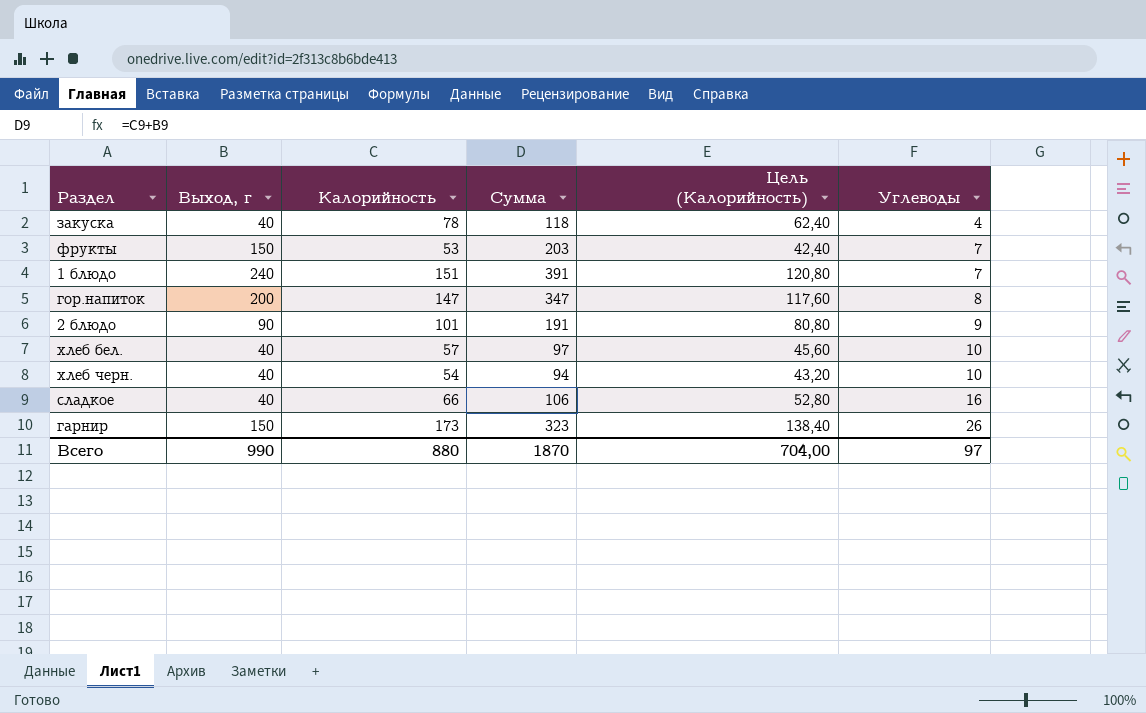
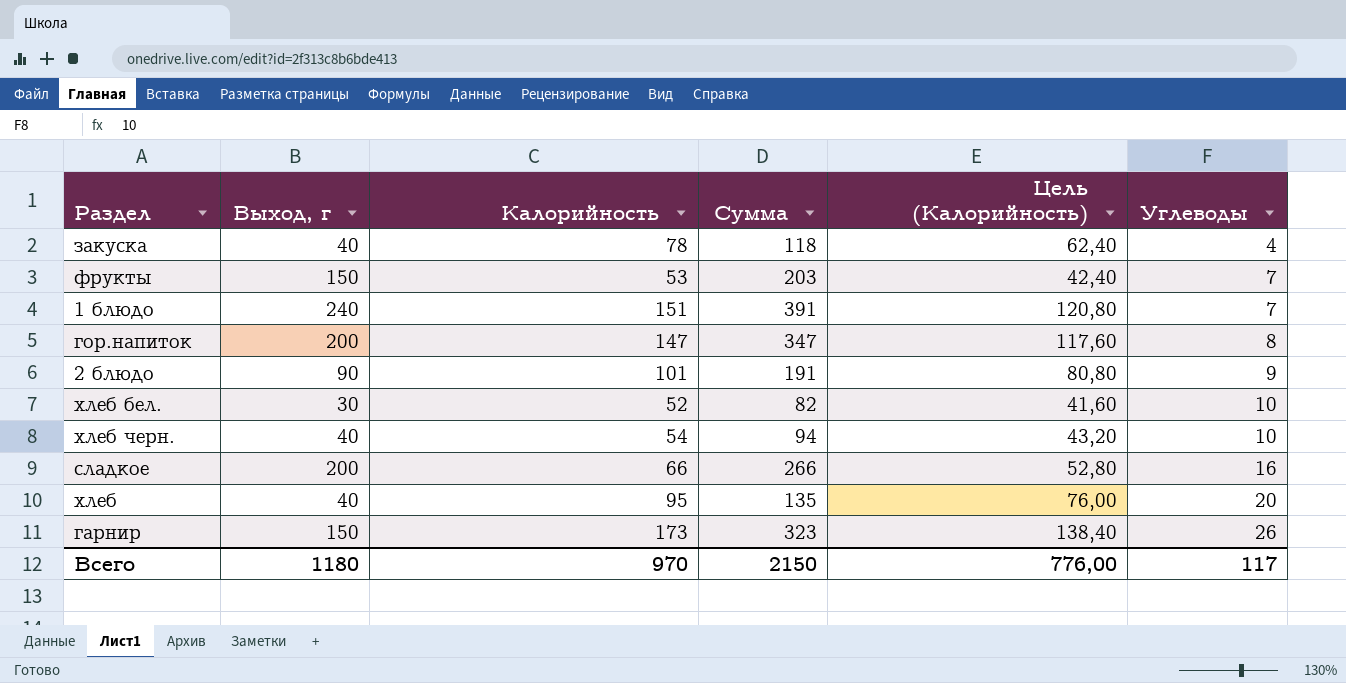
хлеб бел. | Выход, г: 40 -> 30
хлеб бел. | Калорийность: 57 -> 52
хлеб бел. | Сумма: 97 -> 82
хлеб бел. | Цель (Калорийность): 45,60 -> 41,60
сладкое | Выход, г: 40 -> 200
сладкое | Сумма: 106 -> 266
row хлеб: none -> 40 | 95 | 135 | 76,00 | 20
Всего | Выход, г: 990 -> 1180
Всего | Калорийность: 880 -> 970
Всего | Сумма: 1870 -> 2150
Всего | Цель (Калорийность): 704,00 -> 776,00
Всего | Углеводы: 97 -> 117

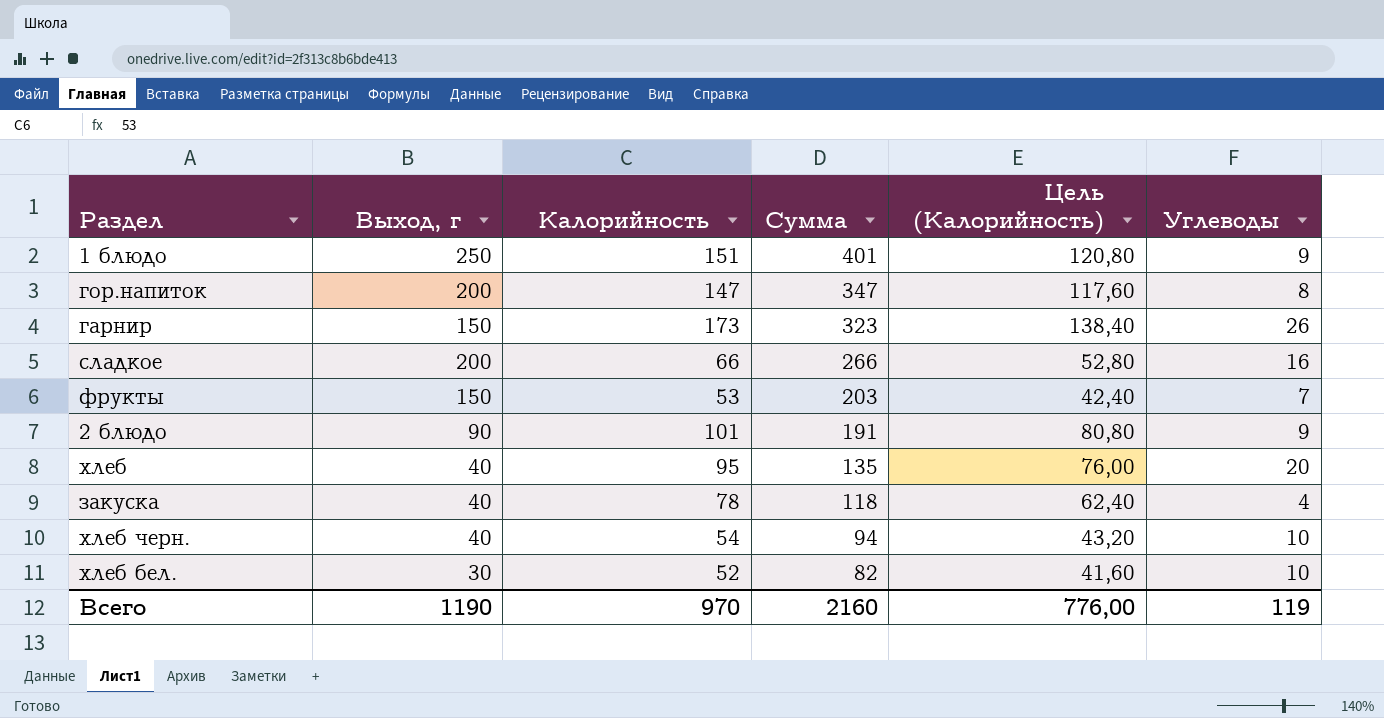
row order: Углеводы ascending -> Сумма descending
1 блюдо | Выход, г: 240 -> 250
1 блюдо | Сумма: 391 -> 401
1 блюдо | Углеводы: 7 -> 9
Всего | Выход, г: 1180 -> 1190
Всего | Сумма: 2150 -> 2160
Всего | Углеводы: 117 -> 119

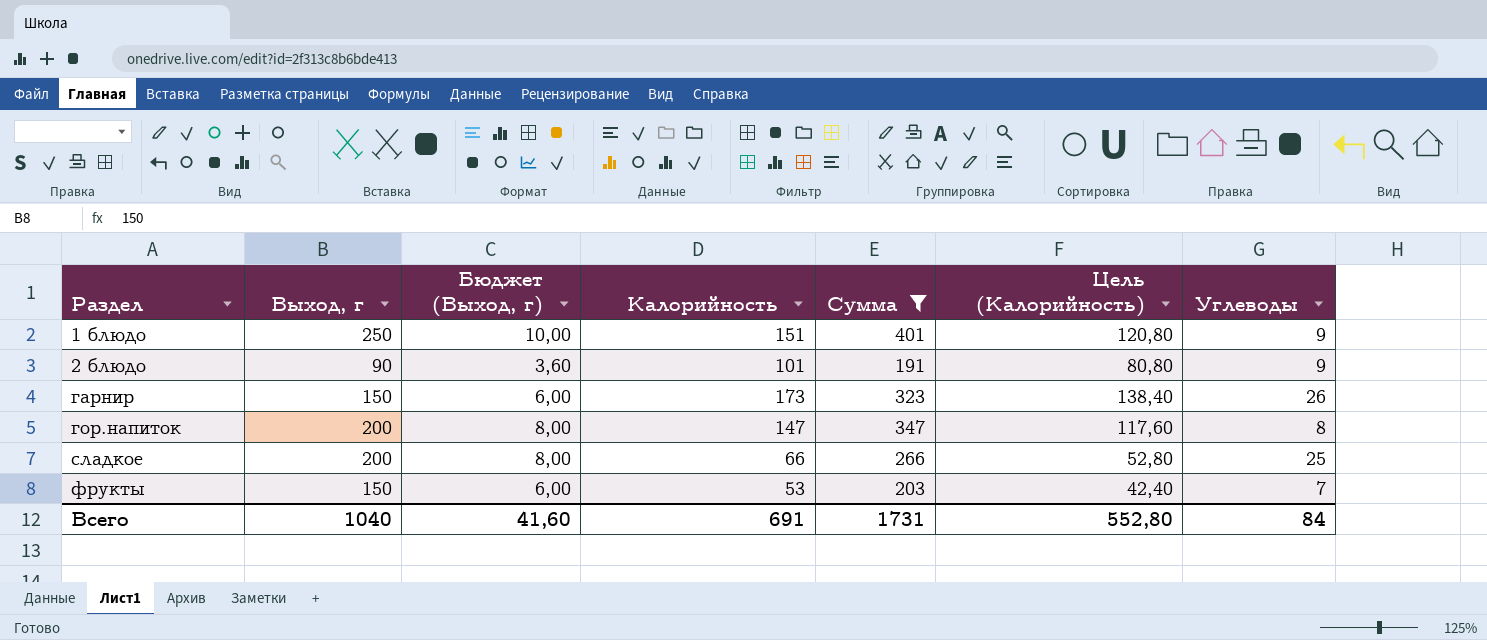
filter: none -> Сумма >= 191
row order: Сумма descending -> Раздел ascending
column Бюджет (Выход, г) | formula: none -> [Выход, г] * 0,04
сладкое | Углеводы: 16 -> 25
Всего | Выход, г: 1190 -> 1040
Всего | Калорийность: 970 -> 691
Всего | Сумма: 2160 -> 1731
Всего | Цель (Калорийность): 776,00 -> 552,80
Всего | Углеводы: 119 -> 84

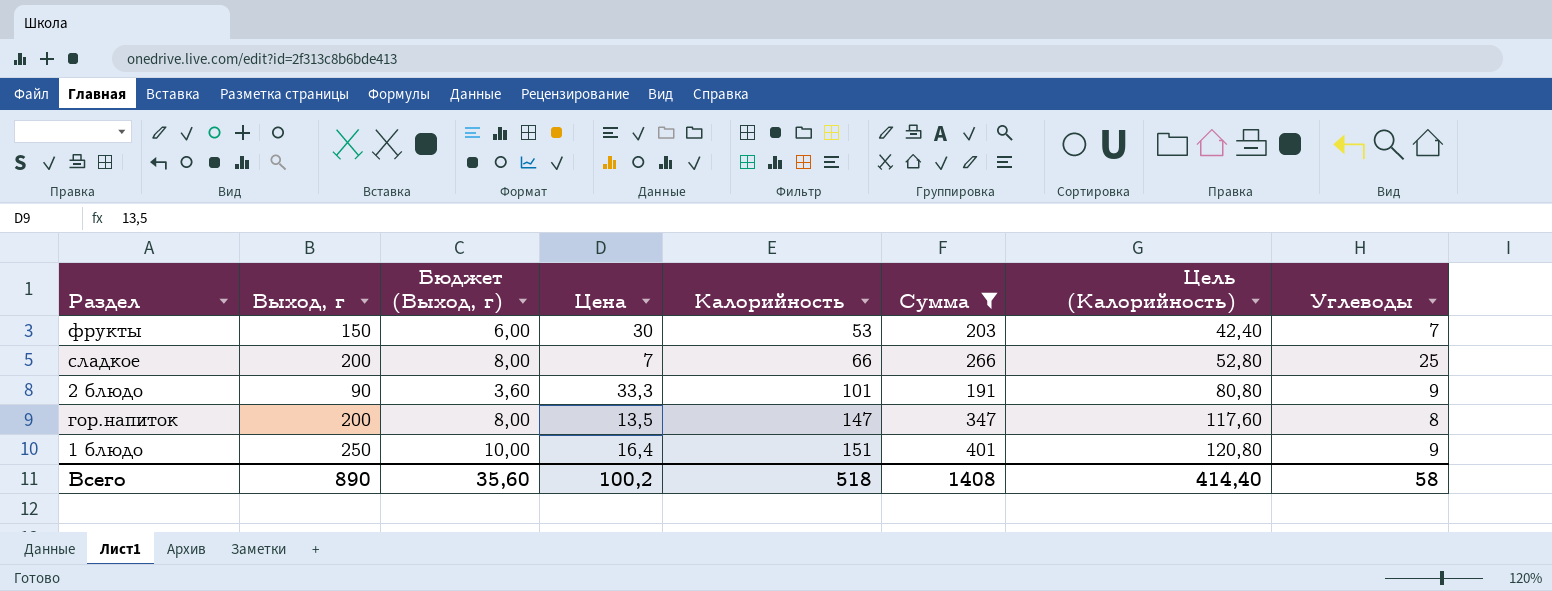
row order: Раздел ascending -> Калорийность ascending
column Цена | position: none -> 4
row гарнир: 150 | 6,00 | 173 | 323 | 138,40 | 26 -> none
Всего | Выход, г: 1040 -> 890
Всего | Бюджет (Выход, г): 41,60 -> 35,60
Всего | Калорийность: 691 -> 518
Всего | Сумма: 1731 -> 1408
Всего | Цель (Калорийность): 552,80 -> 414,40
Всего | Углеводы: 84 -> 58

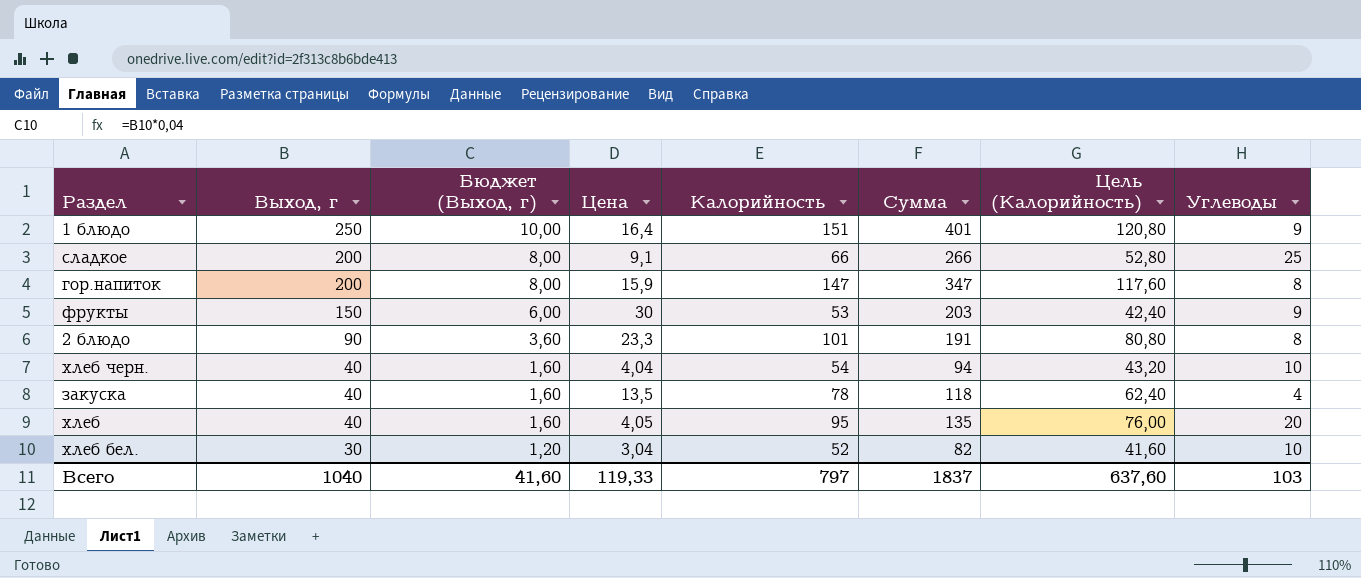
filter: Сумма >= 191 -> none
row order: Калорийность ascending -> Выход, г descending
сладкое | Цена: 7 -> 9,1
гор.напиток | Цена: 13,5 -> 15,9
фрукты | Углеводы: 7 -> 9
2 блюдо | Цена: 33,3 -> 23,3
2 блюдо | Углеводы: 9 -> 8
Всего | Выход, г: 890 -> 1040
Всего | Бюджет (Выход, г): 35,60 -> 41,60
Всего | Цена: 100,2 -> 119,33
Всего | Калорийность: 518 -> 797
Всего | Сумма: 1408 -> 1837
Всего | Цель (Калорийность): 414,40 -> 637,60
Всего | Углеводы: 58 -> 103

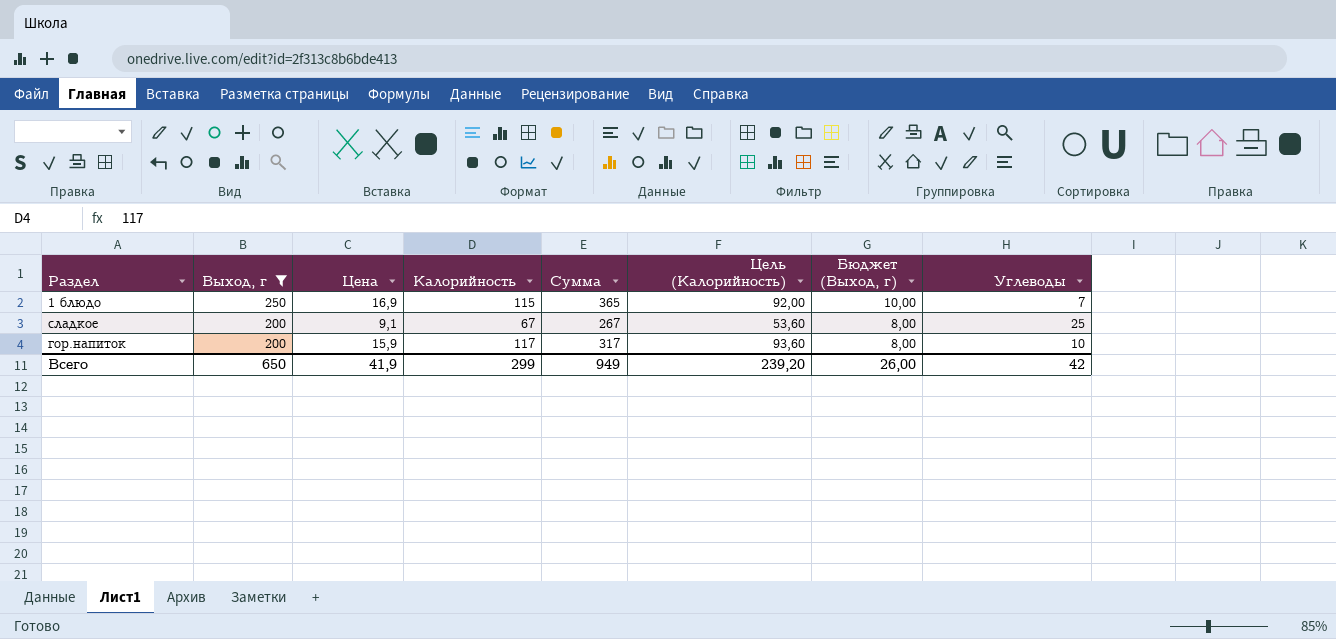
filter: none -> Выход, г >= 200
column Бюджет (Выход, г) | position: 3 -> 7
1 блюдо | Цена: 16,4 -> 16,9
1 блюдо | Калорийность: 151 -> 115
1 блюдо | Сумма: 401 -> 365
1 блюдо | Цель (Калорийность): 120,80 -> 92,00
1 блюдо | Углеводы: 9 -> 7
сладкое | Калорийность: 66 -> 67
сладкое | Сумма: 266 -> 267
сладкое | Цель (Калорийность): 52,80 -> 53,60
гор.напиток | Калорийность: 147 -> 117
гор.напиток | Сумма: 347 -> 317
гор.напиток | Цель (Калорийность): 117,60 -> 93,60
гор.напиток | Углеводы: 8 -> 10
Всего | Выход, г: 1040 -> 650
Всего | Цена: 119,33 -> 41,9
Всего | Калорийность: 797 -> 299
Всего | Сумма: 1837 -> 949
Всего | Цель (Калорийность): 637,60 -> 239,20
Всего | Бюджет (Выход, г): 41,60 -> 26,00
Всего | Углеводы: 103 -> 42

